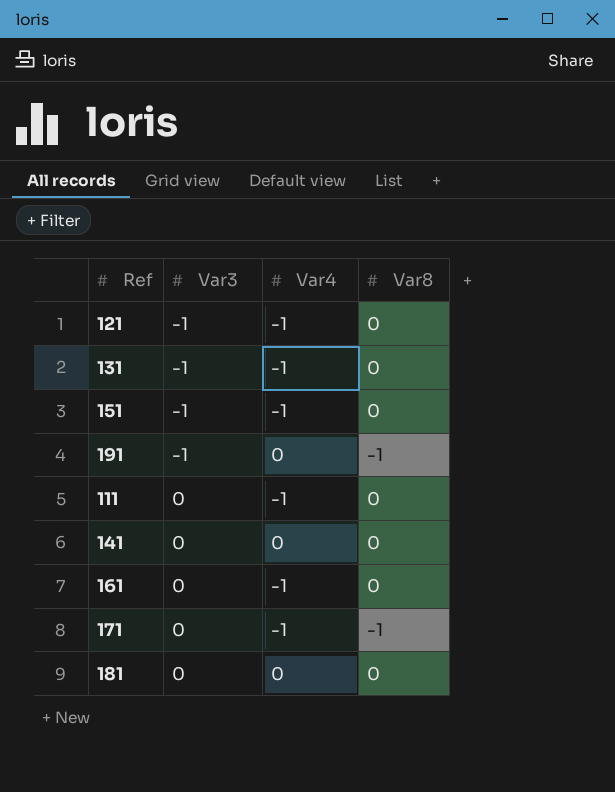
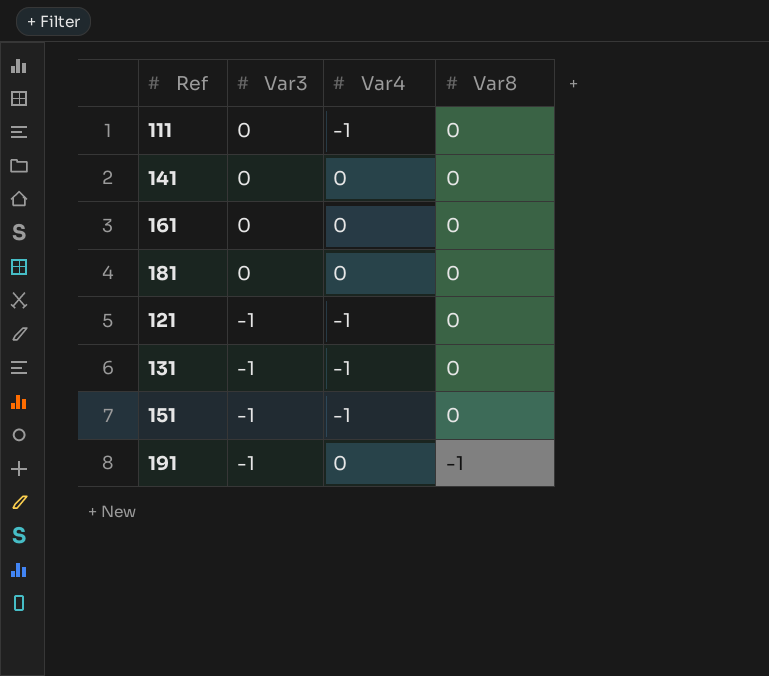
row order: Var3 ascending -> Var3 descending
row 171: 0 | -1 | -1 -> none
161 | Var4: -1 -> 0

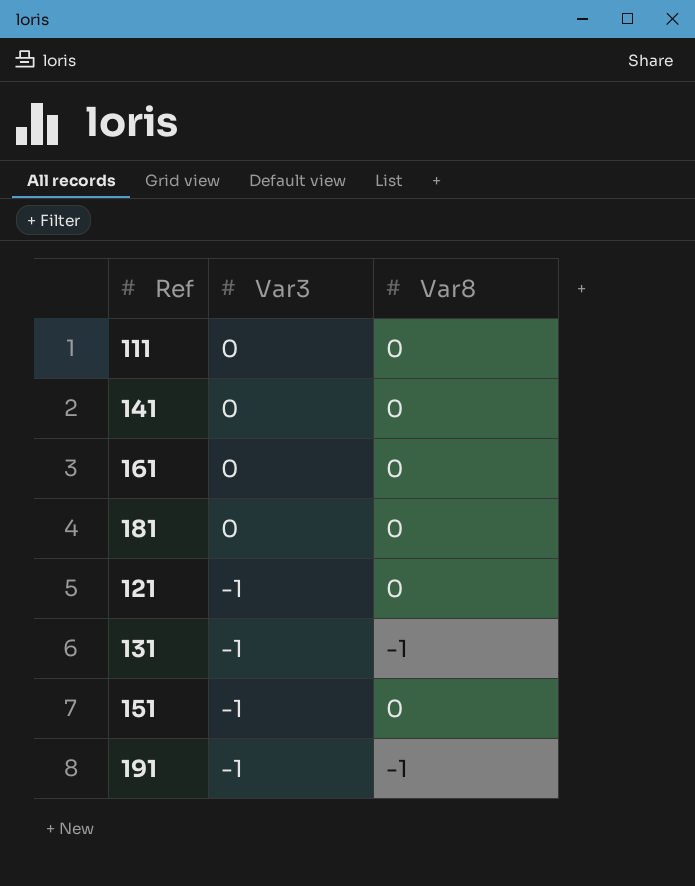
column Var4 | position: 3 -> none
131 | Var8: 0 -> -1

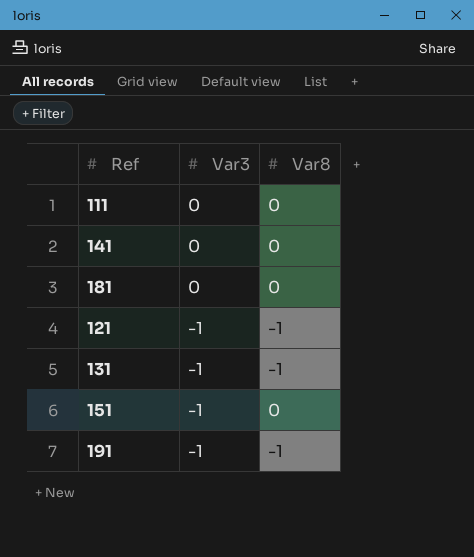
row 161: 0 | 0 -> none
121 | Var8: 0 -> -1

